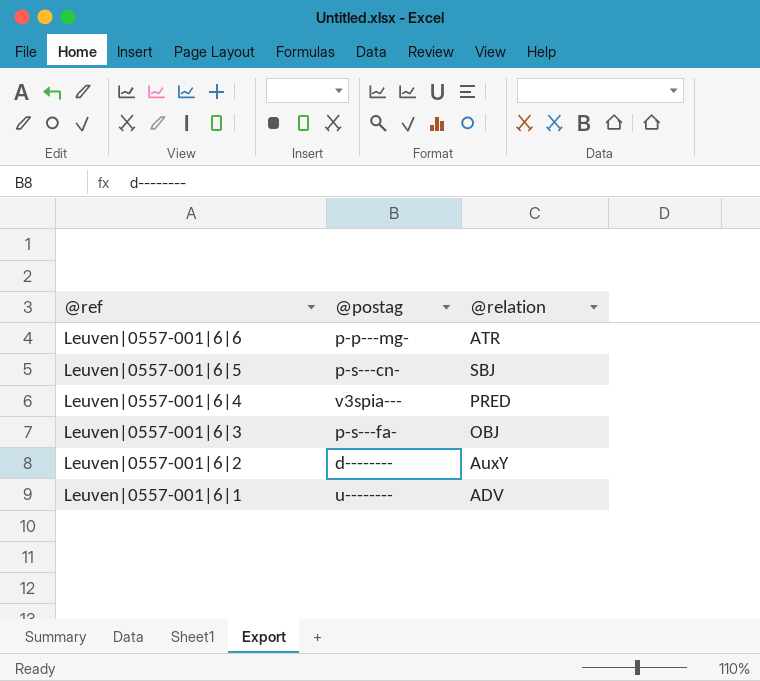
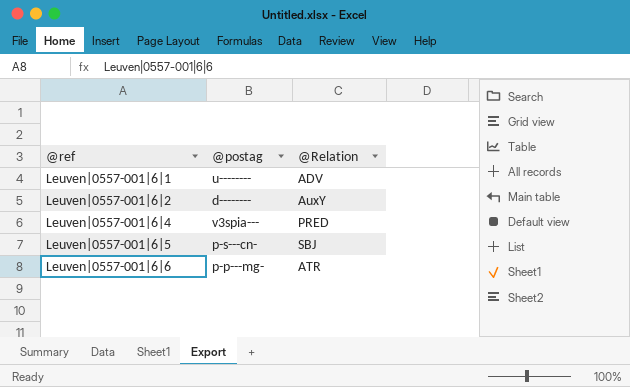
row order: @ref descending -> @ref ascending
column name: @relation -> @Relation
row Leuven|0557-001|6|3: p-s---fa- | OBJ -> none

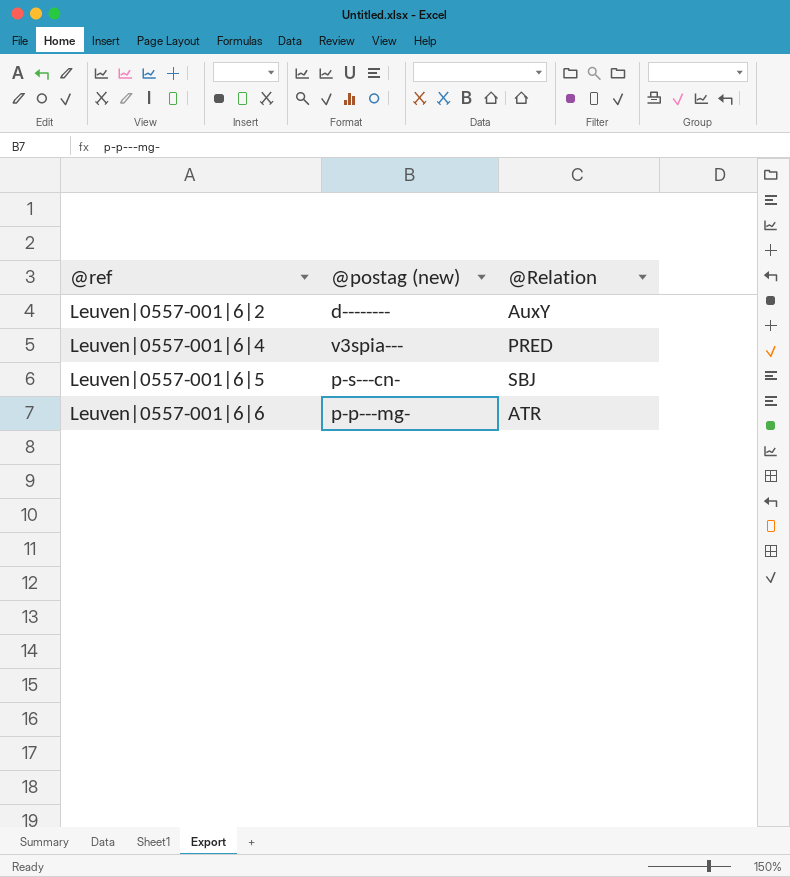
column name: @postag -> @postag (new)
row Leuven|0557-001|6|1: u-------- | ADV -> none

